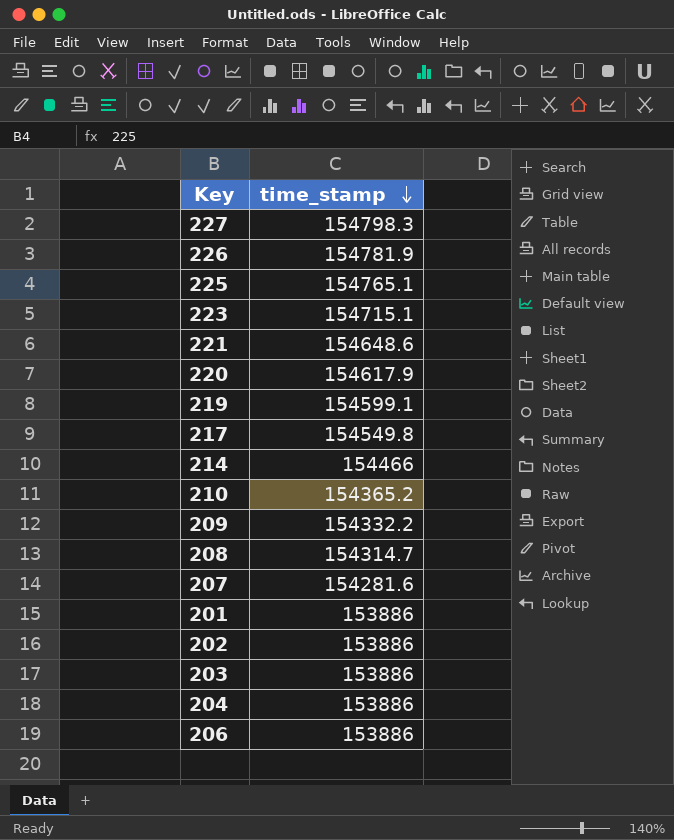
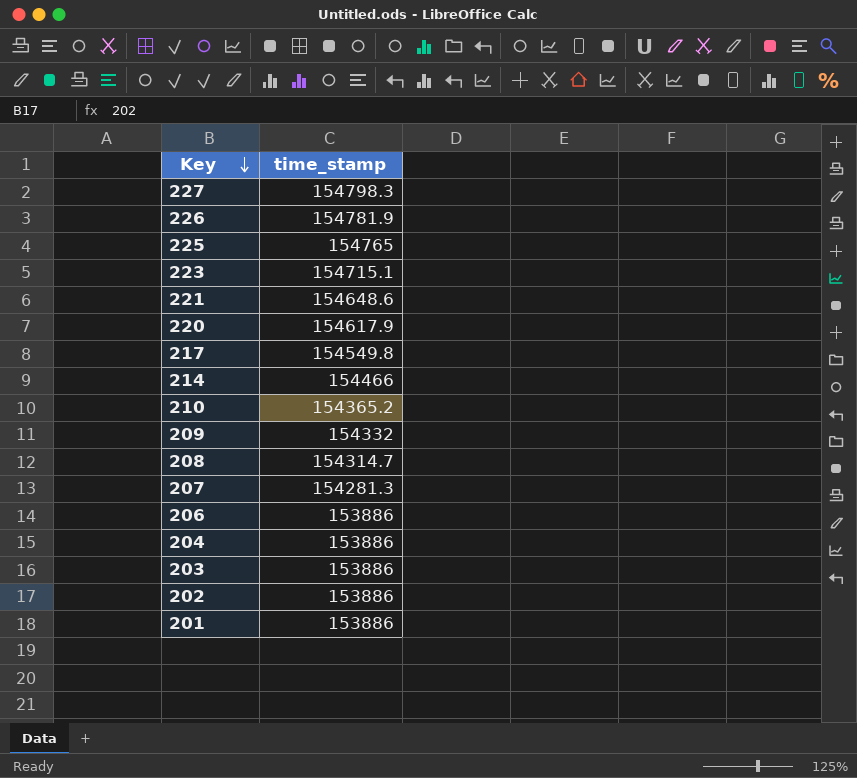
row order: time_stamp descending -> Key descending
row 219: 154599.1 -> none
225 | time_stamp: 154765.1 -> 154765
209 | time_stamp: 154332.2 -> 154332
207 | time_stamp: 154281.6 -> 154281.3

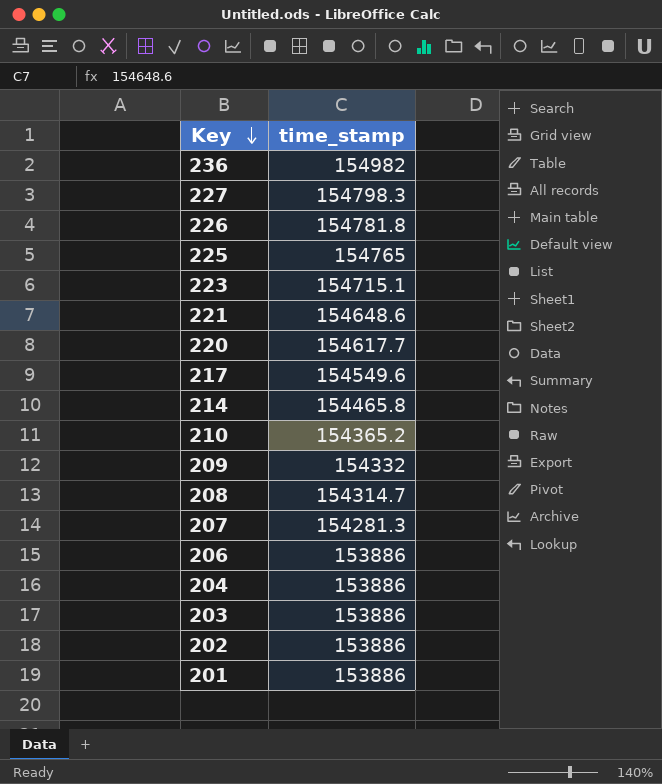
row 236: none -> 154982
226 | time_stamp: 154781.9 -> 154781.8
220 | time_stamp: 154617.9 -> 154617.7
217 | time_stamp: 154549.8 -> 154549.6
214 | time_stamp: 154466 -> 154465.8

